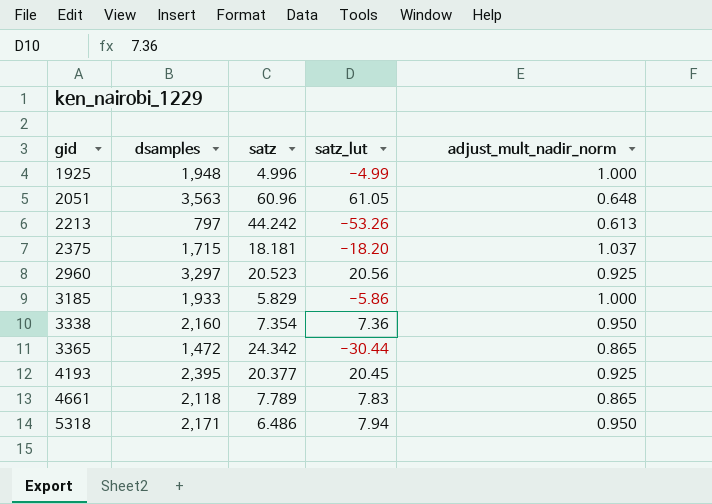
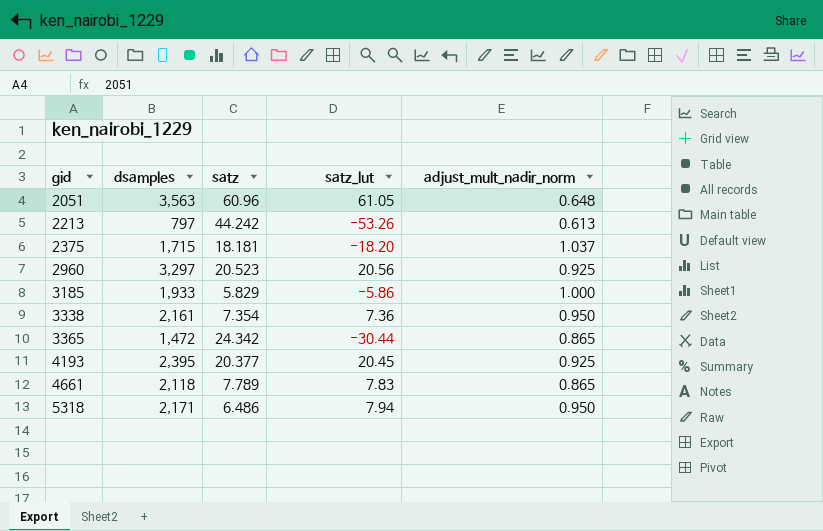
row 1925: 1,948 | 4.996 | -4.99 | 1.000 -> none
3338 | dsamples: 2,160 -> 2,161

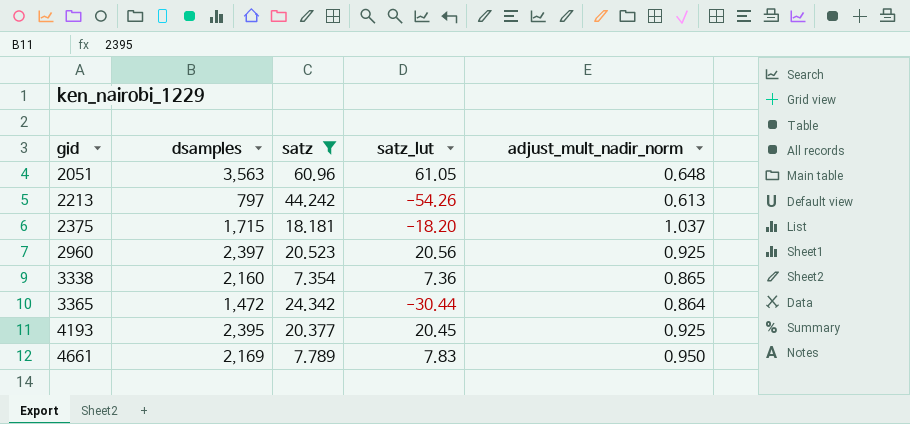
filter: none -> satz >= 7.354
2213 | satz_lut: -53.26 -> -54.26
2960 | dsamples: 3,297 -> 2,397
3338 | dsamples: 2,161 -> 2,160
3338 | adjust_mult_nadir_norm: 0.950 -> 0.865
3365 | adjust_mult_nadir_norm: 0.865 -> 0.864
4661 | dsamples: 2,118 -> 2,169
4661 | adjust_mult_nadir_norm: 0.865 -> 0.950

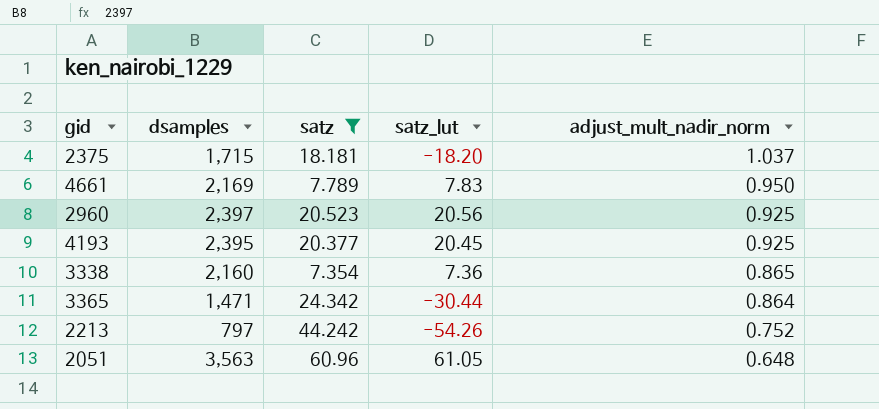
row order: gid ascending -> adjust_mult_nadir_norm descending
3365 | dsamples: 1,472 -> 1,471
2213 | adjust_mult_nadir_norm: 0.613 -> 0.752

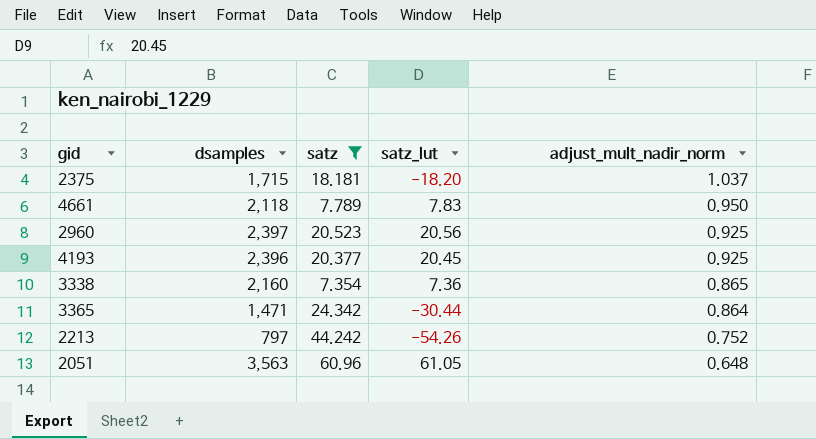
4661 | dsamples: 2,169 -> 2,118
4193 | dsamples: 2,395 -> 2,396

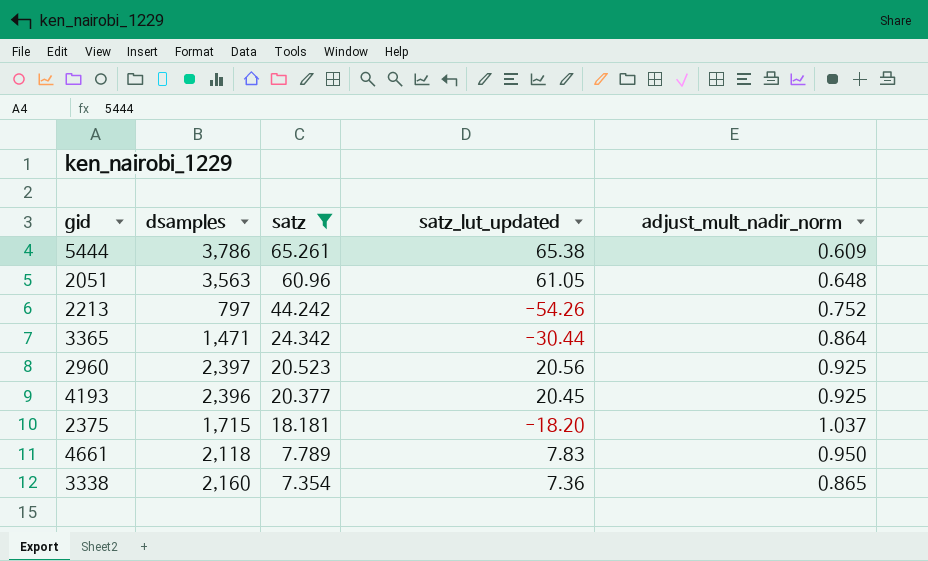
row order: adjust_mult_nadir_norm descending -> satz descending
column name: satz_lut -> satz_lut_updated
row 5444: none -> 3,786 | 65.261 | 65.38 | 0.609

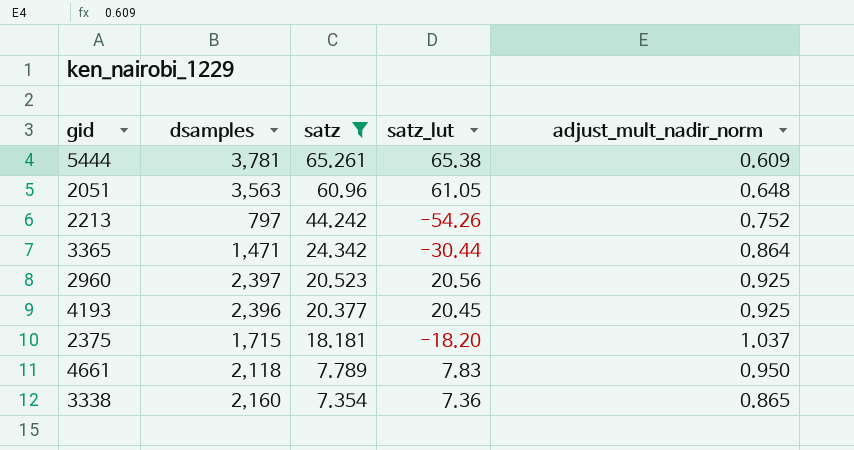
column name: satz_lut_updated -> satz_lut
5444 | dsamples: 3,786 -> 3,781

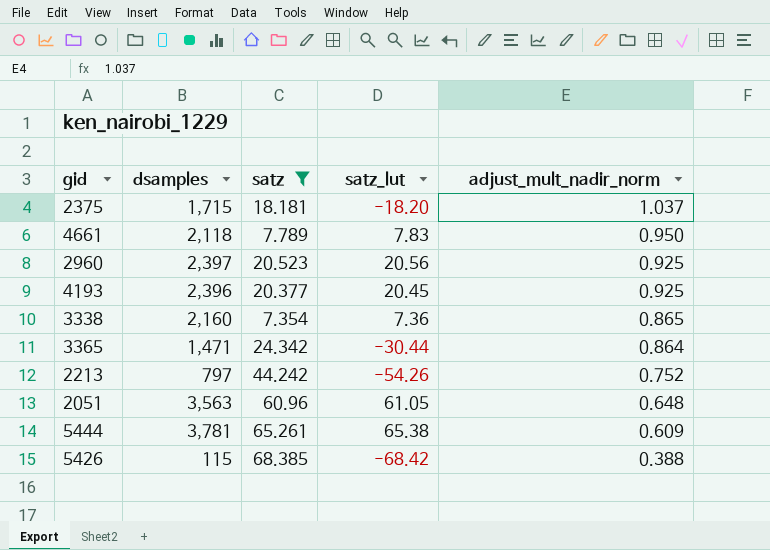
row order: satz descending -> adjust_mult_nadir_norm descending
row 5426: none -> 115 | 68.385 | -68.42 | 0.388

